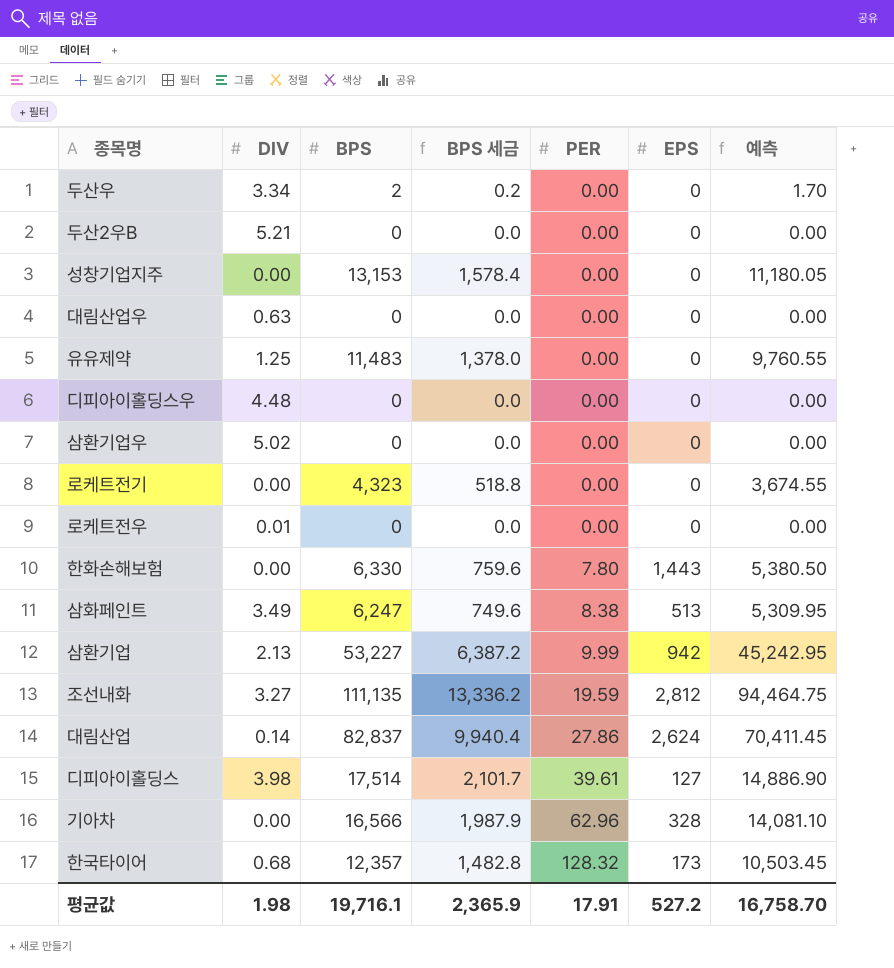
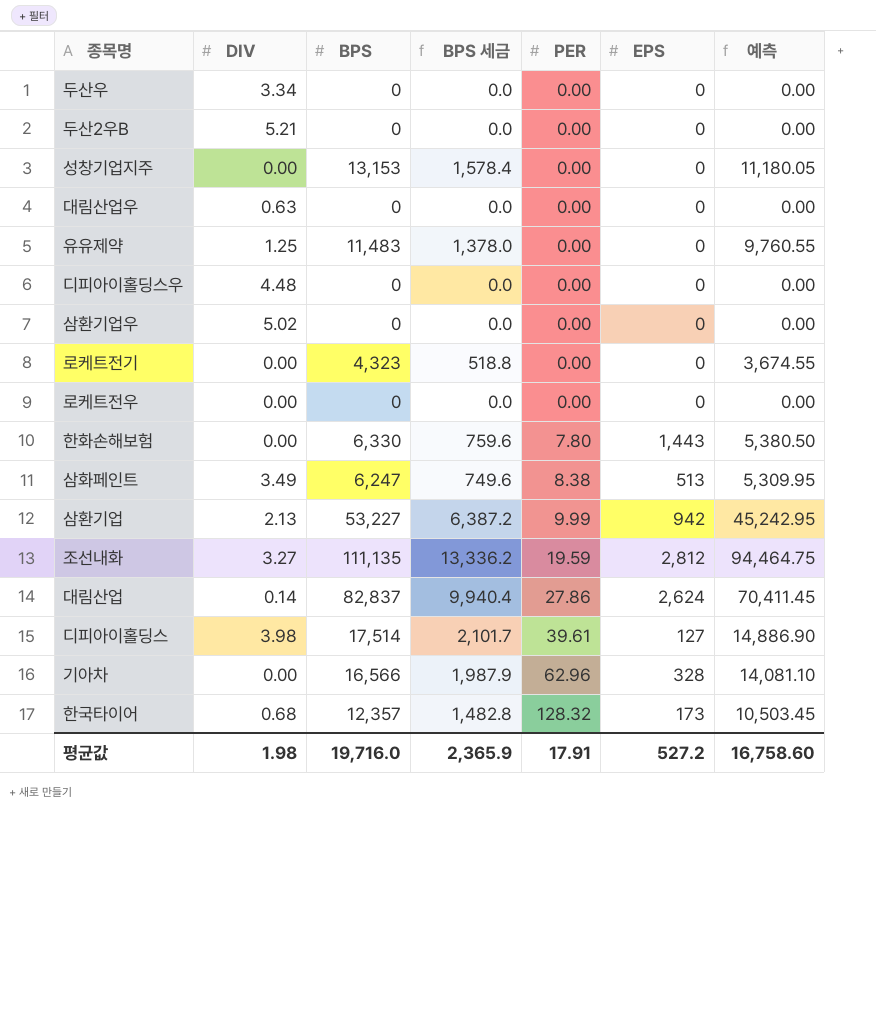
두산우 | BPS: 2 -> 0
두산우 | BPS 세금: 0.2 -> 0.0
두산우 | 예측: 1.70 -> 0.00
로케트전우 | DIV: 0.01 -> 0.00
평균값 | BPS: 19,716.1 -> 19,716.0
평균값 | 예측: 16,758.70 -> 16,758.60

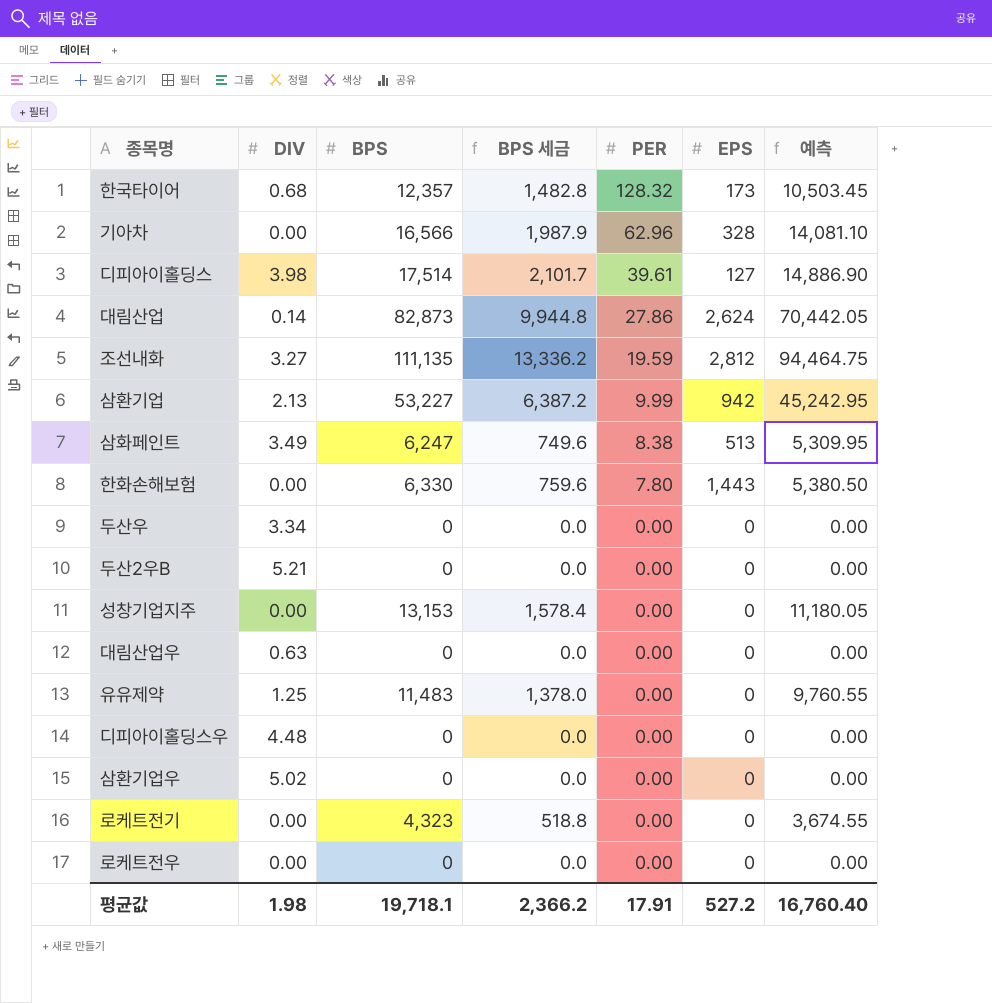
row order: PER ascending -> PER descending
대림산업 | BPS: 82,837 -> 82,873
대림산업 | BPS 세금: 9,940.4 -> 9,944.8
대림산업 | 예측: 70,411.45 -> 70,442.05
평균값 | BPS: 19,716.0 -> 19,718.1
평균값 | BPS 세금: 2,365.9 -> 2,366.2
평균값 | 예측: 16,758.60 -> 16,760.40

